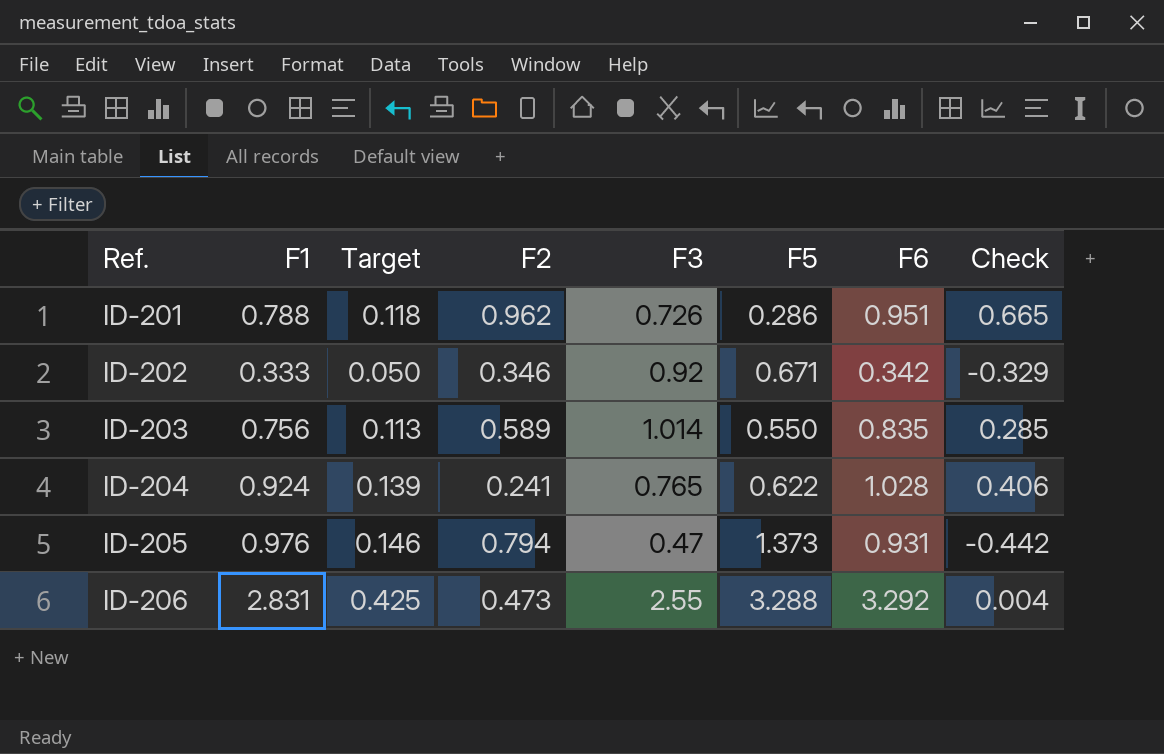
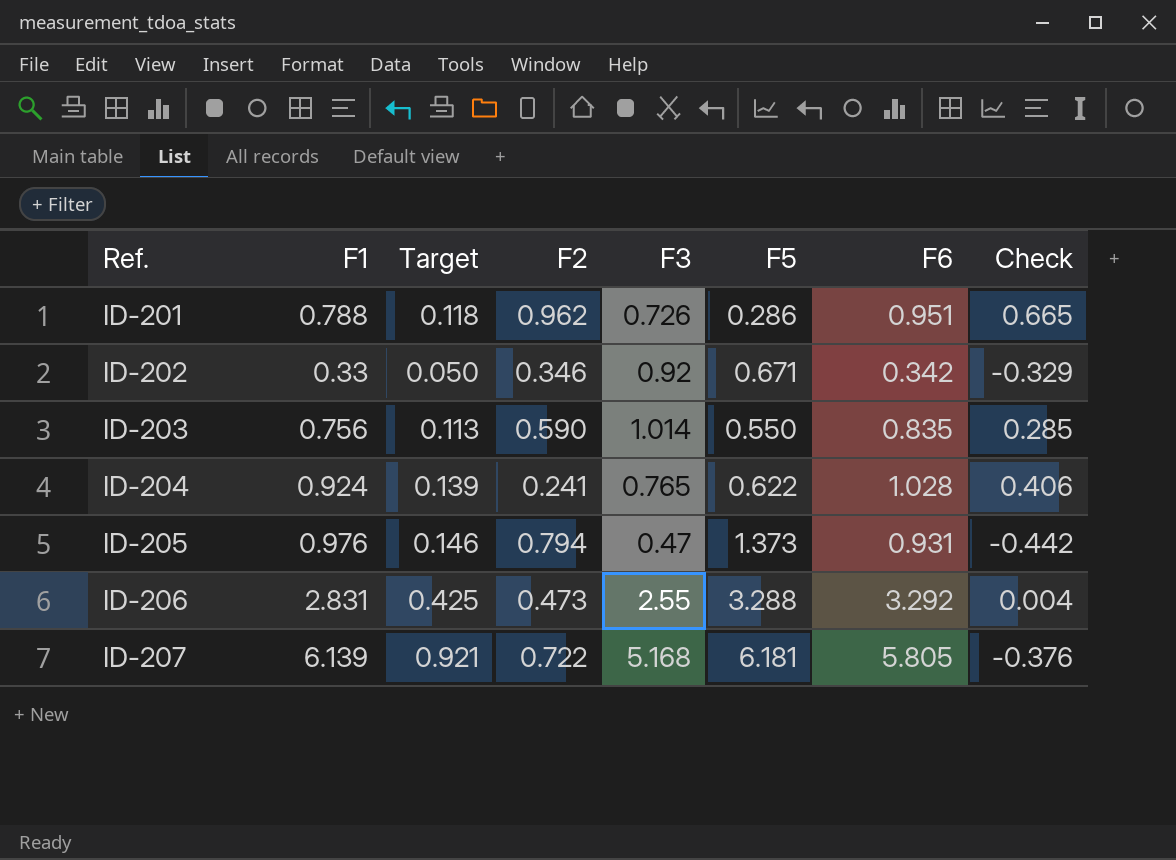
ID-202 | F1: 0.333 -> 0.33
ID-203 | F2: 0.589 -> 0.590
row ID-207: none -> 6.139 | 0.921 | 0.722 | 5.168 | 6.181 | 5.805 | -0.376

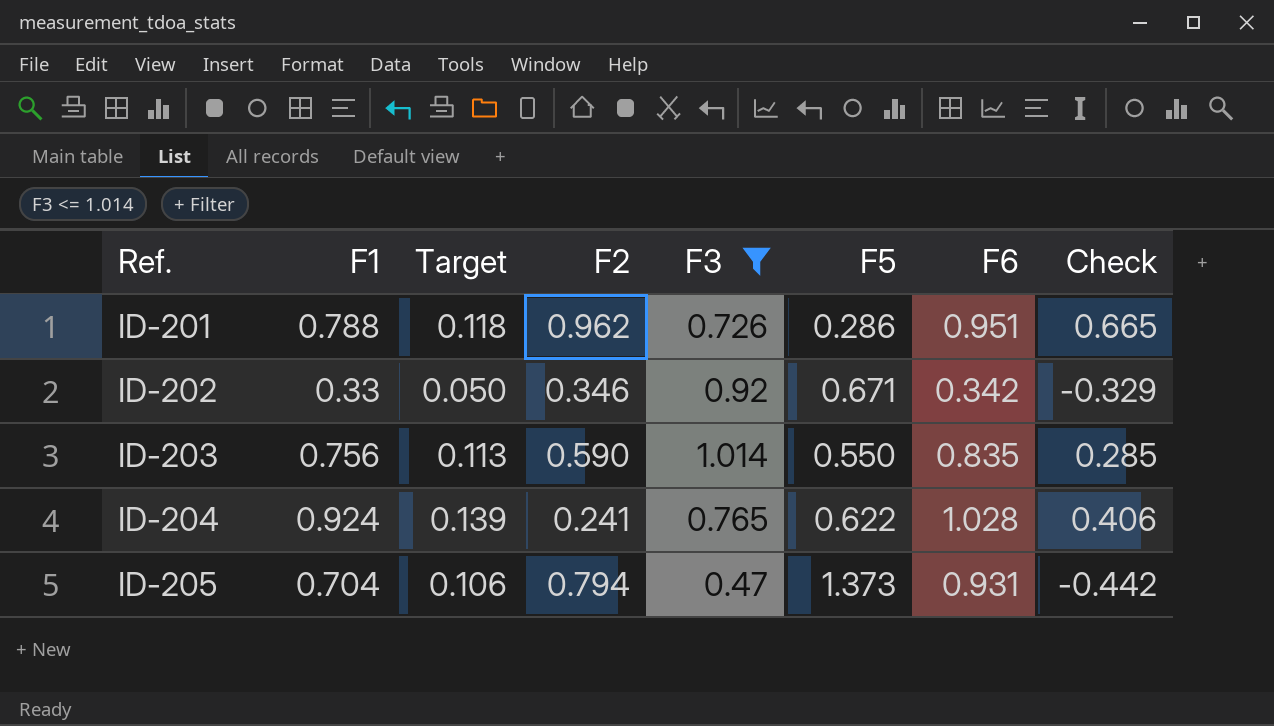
filter: none -> F3 <= 1.014
ID-205 | F1: 0.976 -> 0.704
ID-205 | Target: 0.146 -> 0.106

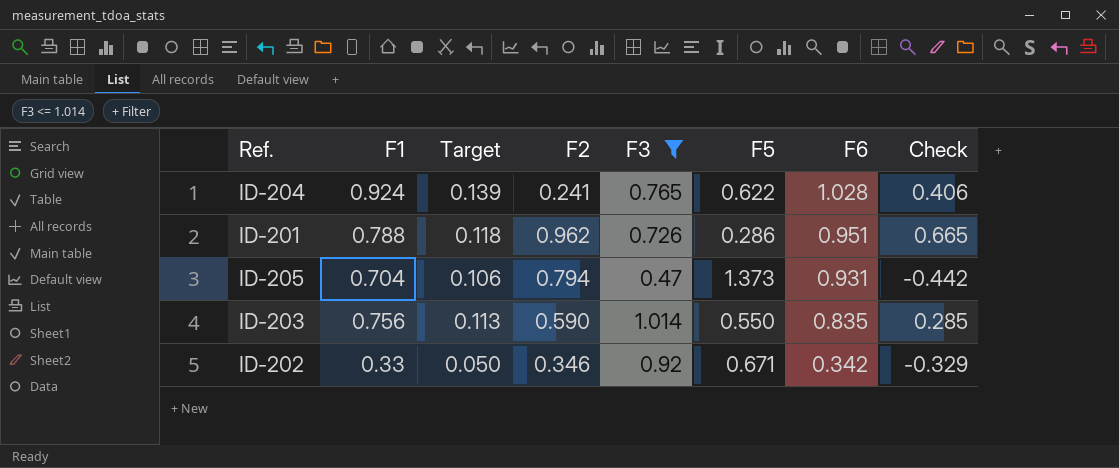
row order: Ref. ascending -> F6 descending

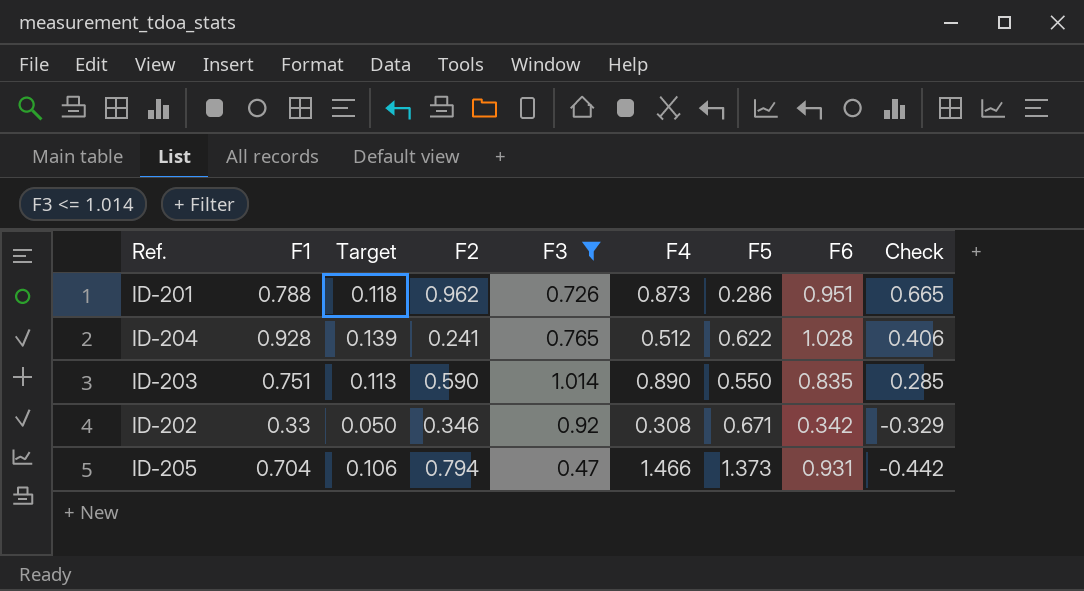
row order: F6 descending -> Check descending
column F4 | position: none -> 6
ID-204 | F1: 0.924 -> 0.928
ID-203 | F1: 0.756 -> 0.751

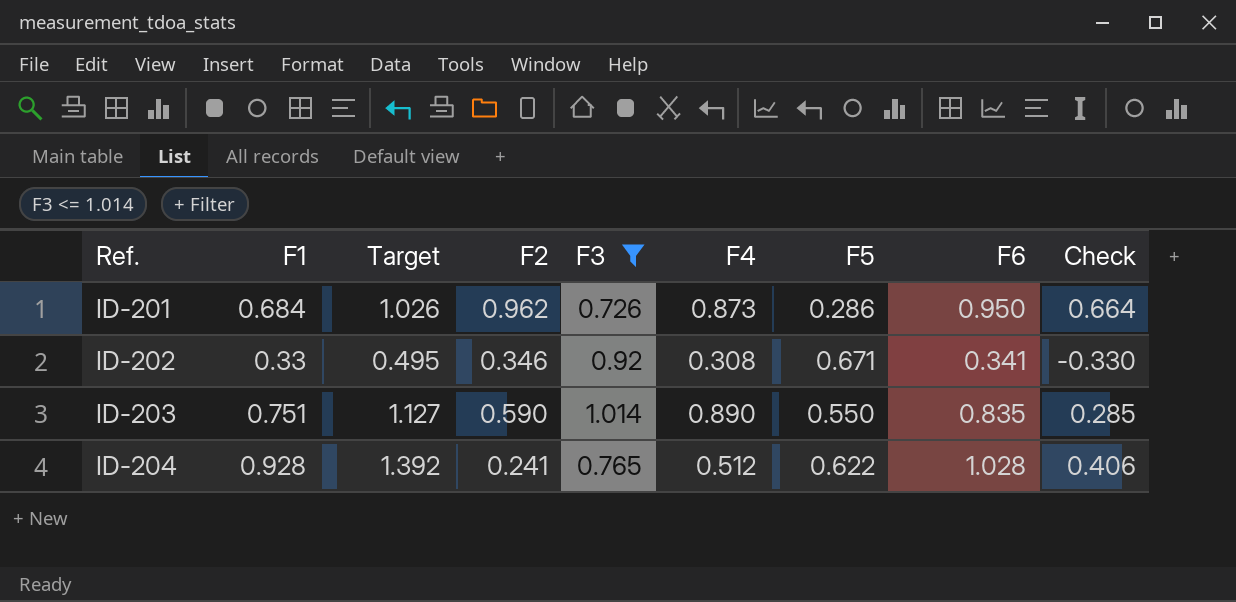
row order: Check descending -> Ref. ascending
column Target | formula: [F1] * 0.15 -> [F1] * 1.5
row ID-205: 0.704 | 0.106 | 0.794 | 0.47 | 1.466 | 1.373 | 0.931 | -0.442 -> none
ID-201 | F1: 0.788 -> 0.684
ID-201 | F6: 0.951 -> 0.950
ID-201 | Check: 0.665 -> 0.664
ID-202 | F6: 0.342 -> 0.341
ID-202 | Check: -0.329 -> -0.330

